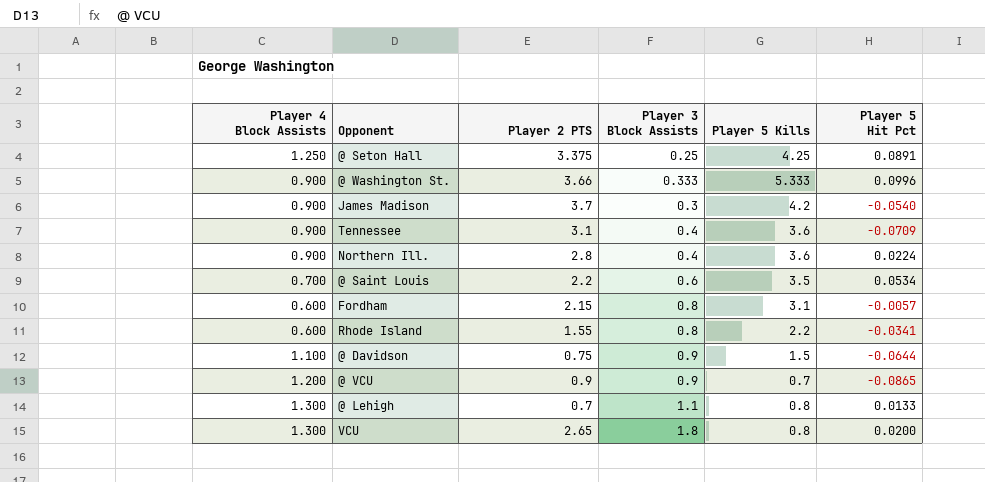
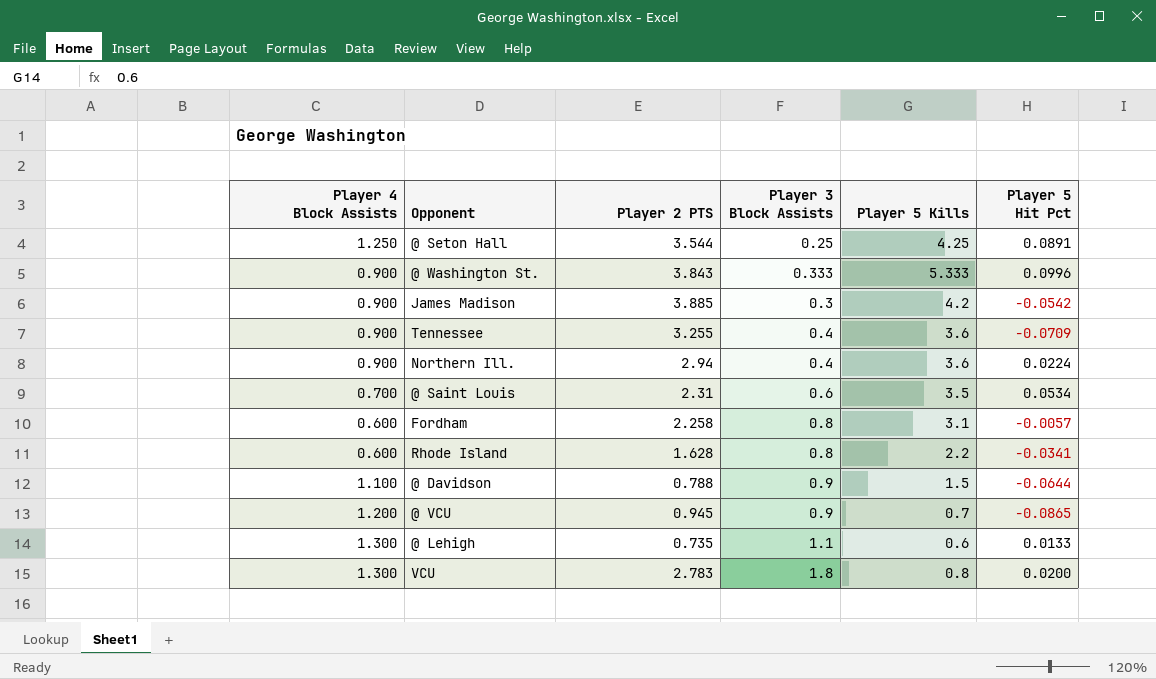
@ Seton Hall | Player 2 PTS: 3.375 -> 3.544
@ Washington St. | Player 2 PTS: 3.66 -> 3.843
James Madison | Player 2 PTS: 3.7 -> 3.885
James Madison | Player 5 Hit Pct: -0.0540 -> -0.0542
Tennessee | Player 2 PTS: 3.1 -> 3.255
Northern Ill. | Player 2 PTS: 2.8 -> 2.94
@ Saint Louis | Player 2 PTS: 2.2 -> 2.31
Fordham | Player 2 PTS: 2.15 -> 2.258
Rhode Island | Player 2 PTS: 1.55 -> 1.628
@ Davidson | Player 2 PTS: 0.75 -> 0.788
@ VCU | Player 2 PTS: 0.9 -> 0.945
@ Lehigh | Player 2 PTS: 0.7 -> 0.735
@ Lehigh | Player 5 Kills: 0.8 -> 0.6
VCU | Player 2 PTS: 2.65 -> 2.783

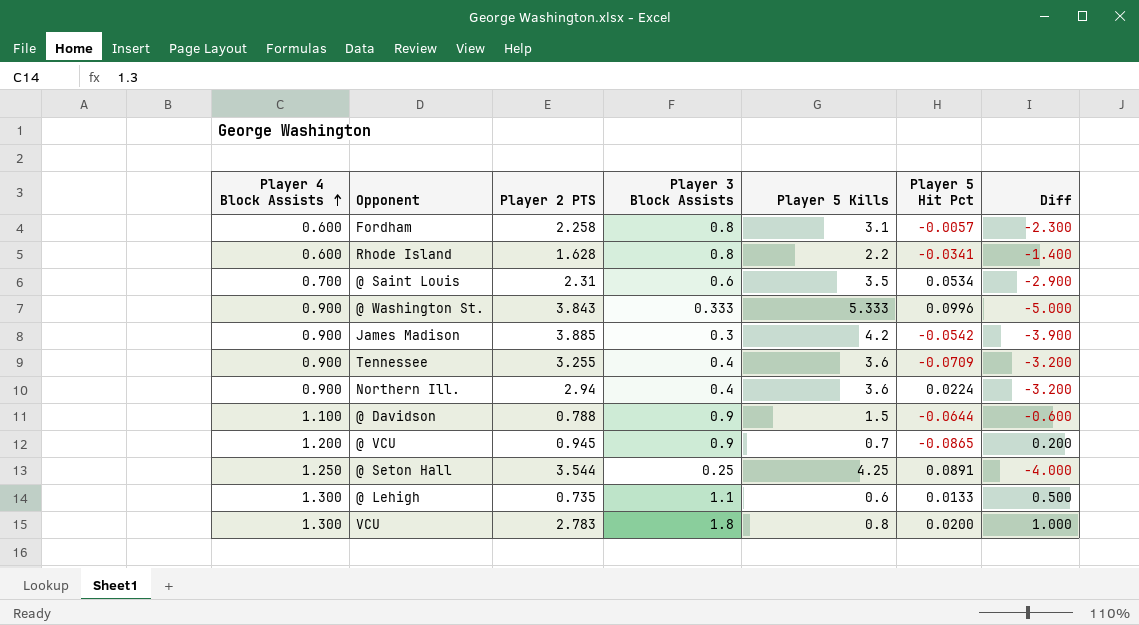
row order: none -> Player 4 Block Assists ascending
column Diff | formula: none -> [Player 3 Block Assists] - [Player 5 Kills]

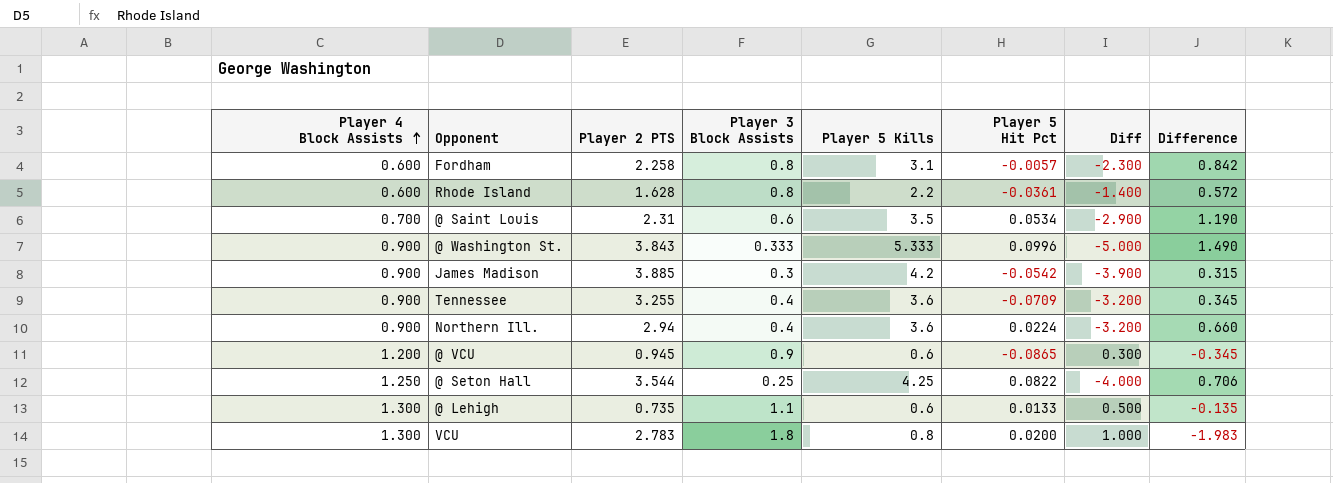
column Difference | formula: none -> [Player 5 Kills] - [Player 2 PTS]
row @ Davidson: 1.100 | 0.788 | 0.9 | 1.5 | -0.0644 | -0.600 -> none
Rhode Island | Player 5 Hit Pct: -0.0341 -> -0.0361
@ VCU | Player 5 Kills: 0.7 -> 0.6
@ VCU | Diff: 0.200 -> 0.300
@ Seton Hall | Player 5 Hit Pct: 0.0891 -> 0.0822

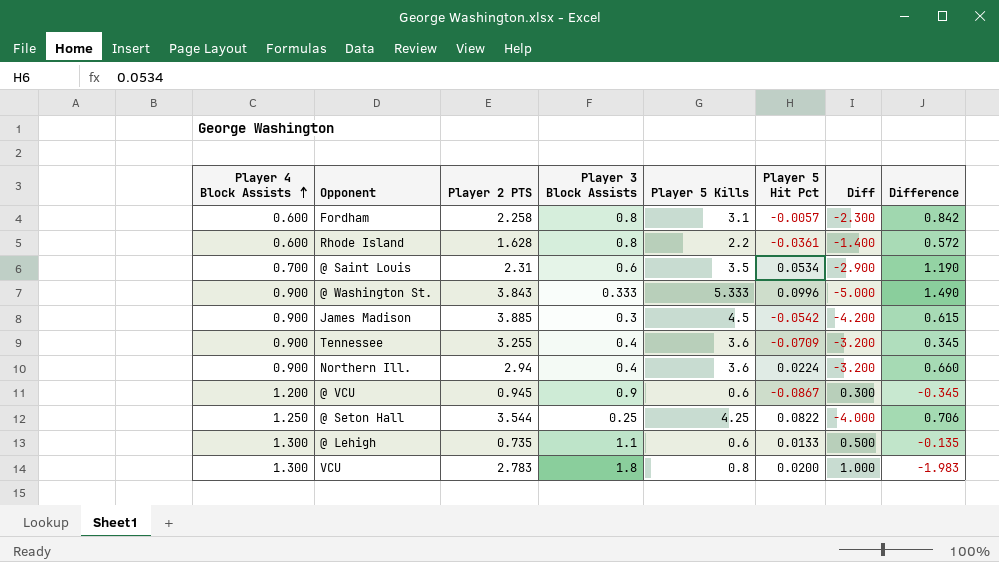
James Madison | Player 5 Kills: 4.2 -> 4.5
James Madison | Diff: -3.900 -> -4.200
James Madison | Difference: 0.315 -> 0.615
@ VCU | Player 5 Hit Pct: -0.0865 -> -0.0867

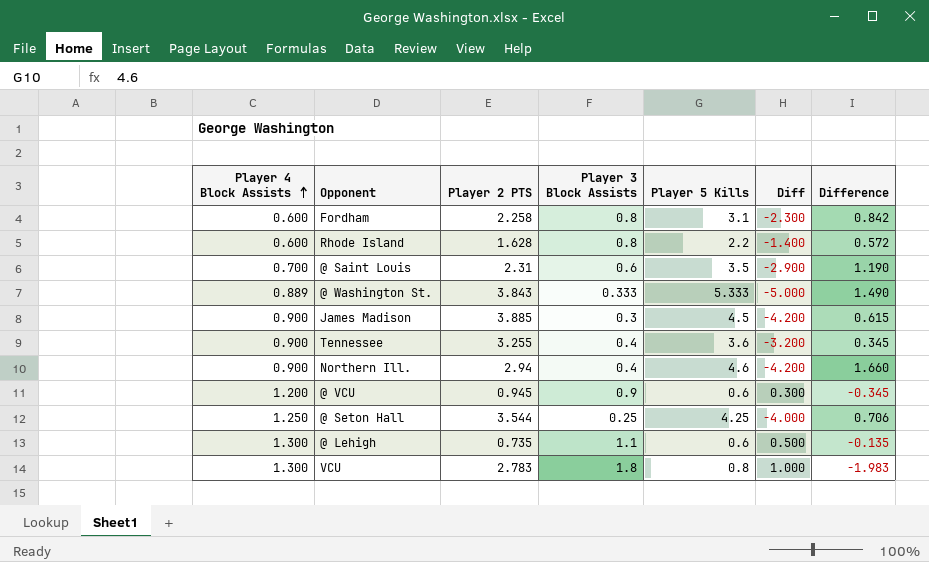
column Player 5 Hit Pct | position: 6 -> none
@ Washington St. | Player 4 Block Assists: 0.900 -> 0.889
Northern Ill. | Player 5 Kills: 3.6 -> 4.6
Northern Ill. | Diff: -3.200 -> -4.200
Northern Ill. | Difference: 0.660 -> 1.660

